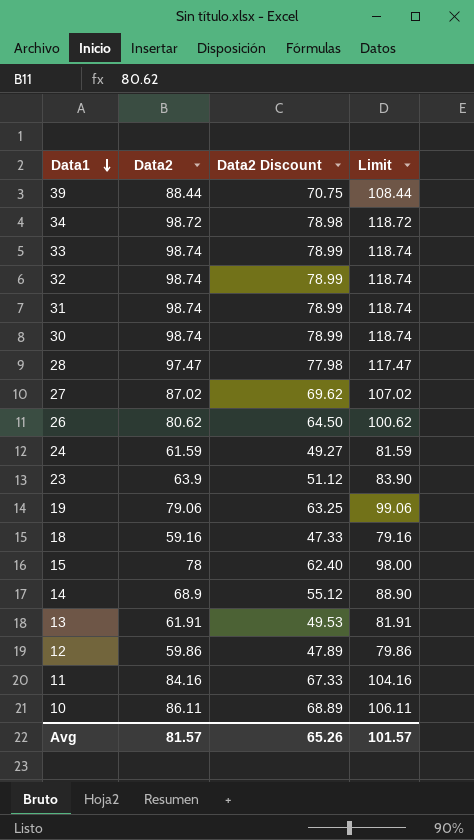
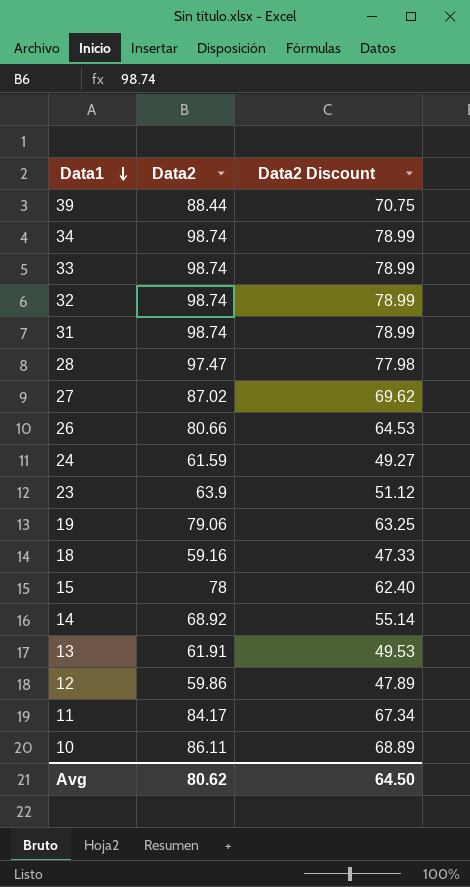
column Limit | formula: [Data2] + 20 -> none
row 30: 98.74 | 78.99 | 118.74 -> none
34 | Data2: 98.72 -> 98.74
34 | Data2 Discount: 78.98 -> 78.99
26 | Data2: 80.62 -> 80.66
26 | Data2 Discount: 64.50 -> 64.53
14 | Data2: 68.9 -> 68.92
14 | Data2 Discount: 55.12 -> 55.14
11 | Data2: 84.16 -> 84.17
11 | Data2 Discount: 67.33 -> 67.34
Avg | Data2: 81.57 -> 80.62
Avg | Data2 Discount: 65.26 -> 64.50

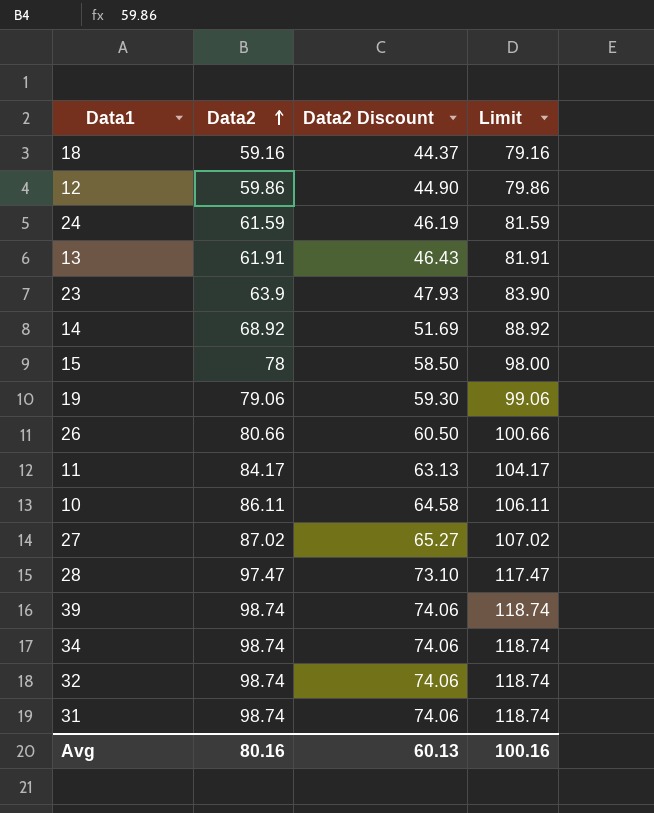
row order: Data1 descending -> Data2 ascending
column Data2 Discount | formula: [Data2] * 0.8 -> [Data2] * 0.75
column Limit | formula: none -> [Data2] + 20
row 33: 98.74 | 78.99 -> none
39 | Data2: 88.44 -> 98.74
Avg | Data2: 80.62 -> 80.16
Avg | Data2 Discount: 64.50 -> 60.13

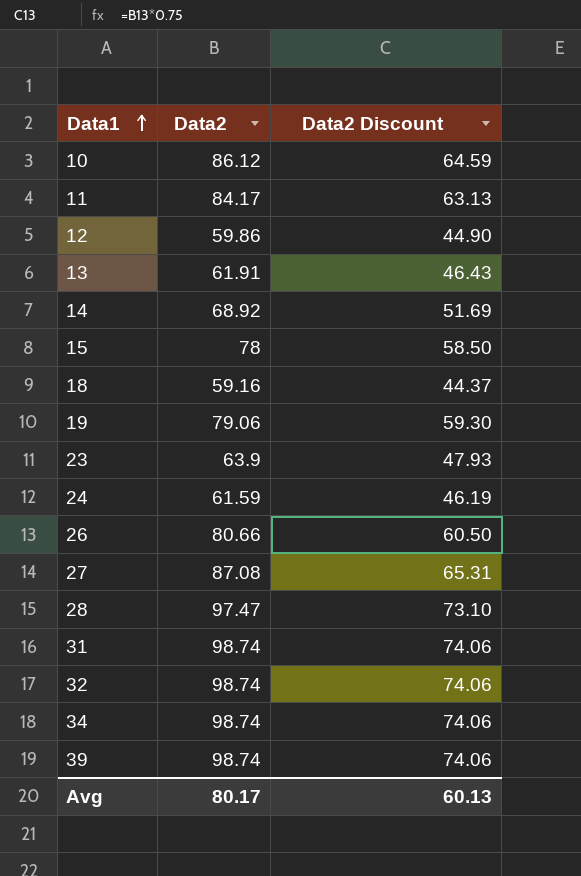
row order: Data2 ascending -> Data1 ascending
column Limit | formula: [Data2] + 20 -> none
10 | Data2: 86.11 -> 86.12
10 | Data2 Discount: 64.58 -> 64.59
27 | Data2: 87.02 -> 87.08
27 | Data2 Discount: 65.27 -> 65.31
Avg | Data2: 80.16 -> 80.17

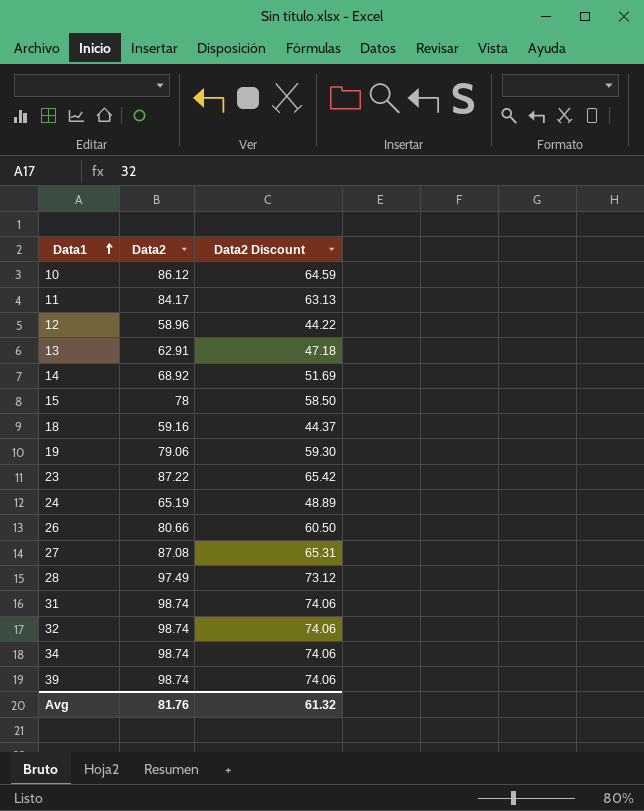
12 | Data2: 59.86 -> 58.96
12 | Data2 Discount: 44.90 -> 44.22
13 | Data2: 61.91 -> 62.91
13 | Data2 Discount: 46.43 -> 47.18
23 | Data2: 63.9 -> 87.22
23 | Data2 Discount: 47.93 -> 65.42
24 | Data2: 61.59 -> 65.19
24 | Data2 Discount: 46.19 -> 48.89
28 | Data2: 97.47 -> 97.49
28 | Data2 Discount: 73.10 -> 73.12
Avg | Data2: 80.17 -> 81.76
Avg | Data2 Discount: 60.13 -> 61.32

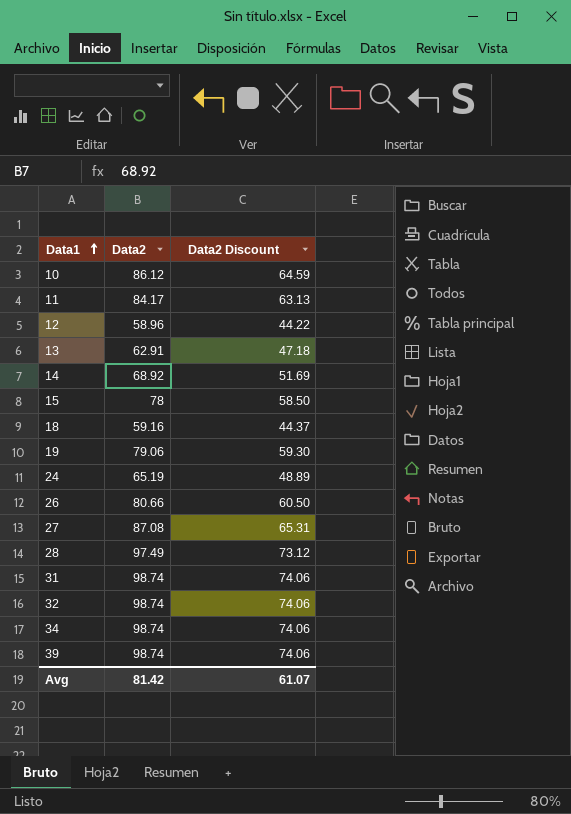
row 23: 87.22 | 65.42 -> none
Avg | Data2: 81.76 -> 81.42
Avg | Data2 Discount: 61.32 -> 61.07

